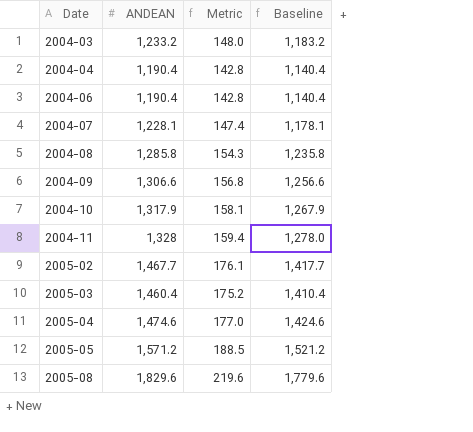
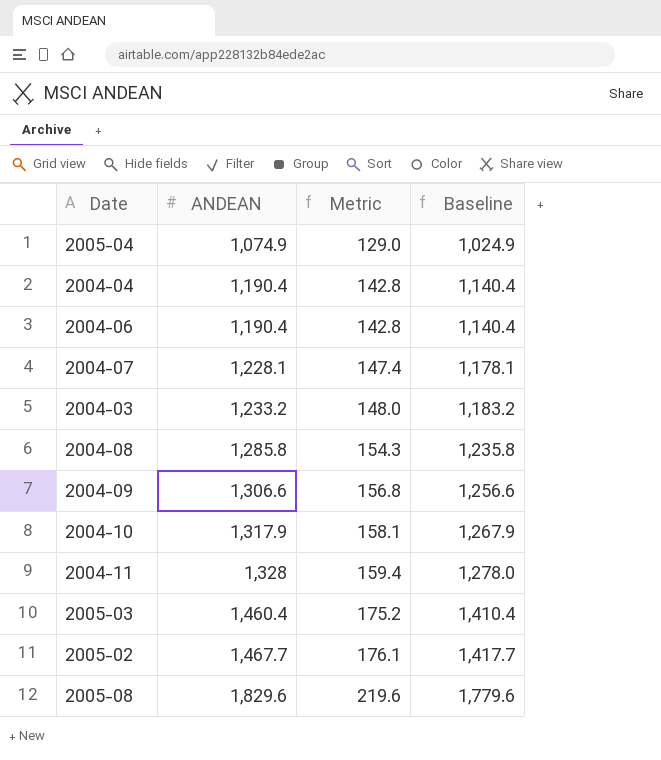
row order: Date ascending -> ANDEAN ascending
row 2005-05: 1,571.2 | 188.5 | 1,521.2 -> none
2005-04 | ANDEAN: 1,474.6 -> 1,074.9
2005-04 | Metric: 177.0 -> 129.0
2005-04 | Baseline: 1,424.6 -> 1,024.9

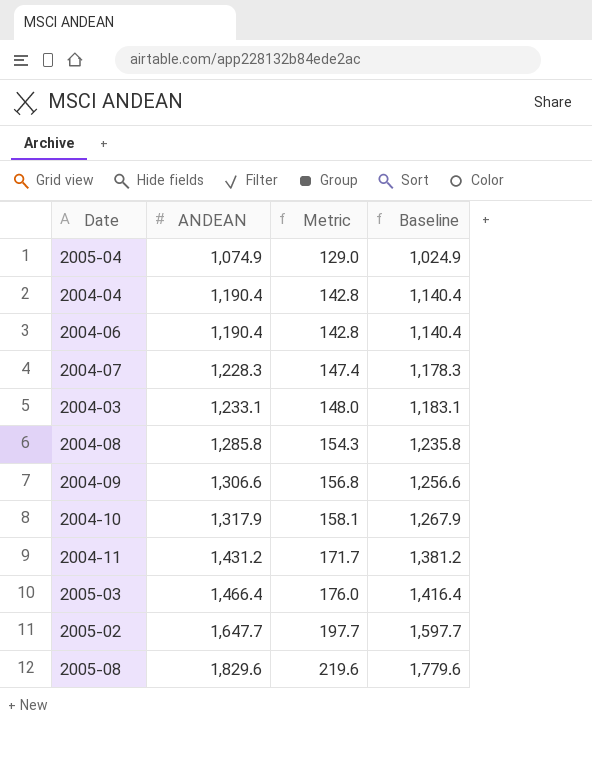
2004-07 | ANDEAN: 1,228.1 -> 1,228.3
2004-07 | Baseline: 1,178.1 -> 1,178.3
2004-03 | ANDEAN: 1,233.2 -> 1,233.1
2004-03 | Baseline: 1,183.2 -> 1,183.1
2004-11 | ANDEAN: 1,328 -> 1,431.2
2004-11 | Metric: 159.4 -> 171.7
2004-11 | Baseline: 1,278.0 -> 1,381.2
2005-03 | ANDEAN: 1,460.4 -> 1,466.4
2005-03 | Metric: 175.2 -> 176.0
2005-03 | Baseline: 1,410.4 -> 1,416.4
2005-02 | ANDEAN: 1,467.7 -> 1,647.7
2005-02 | Metric: 176.1 -> 197.7
2005-02 | Baseline: 1,417.7 -> 1,597.7

